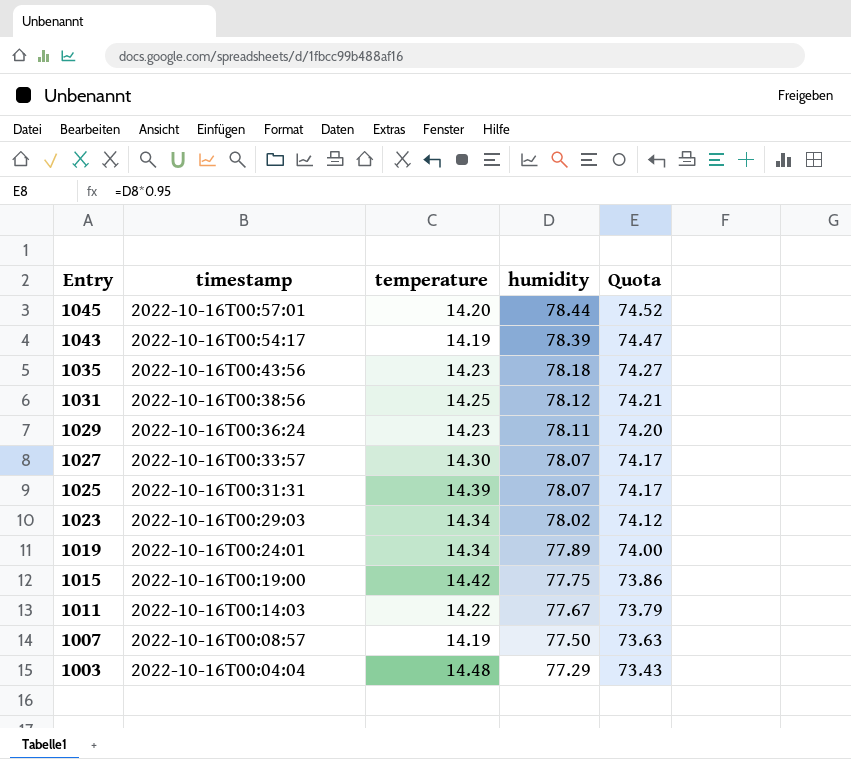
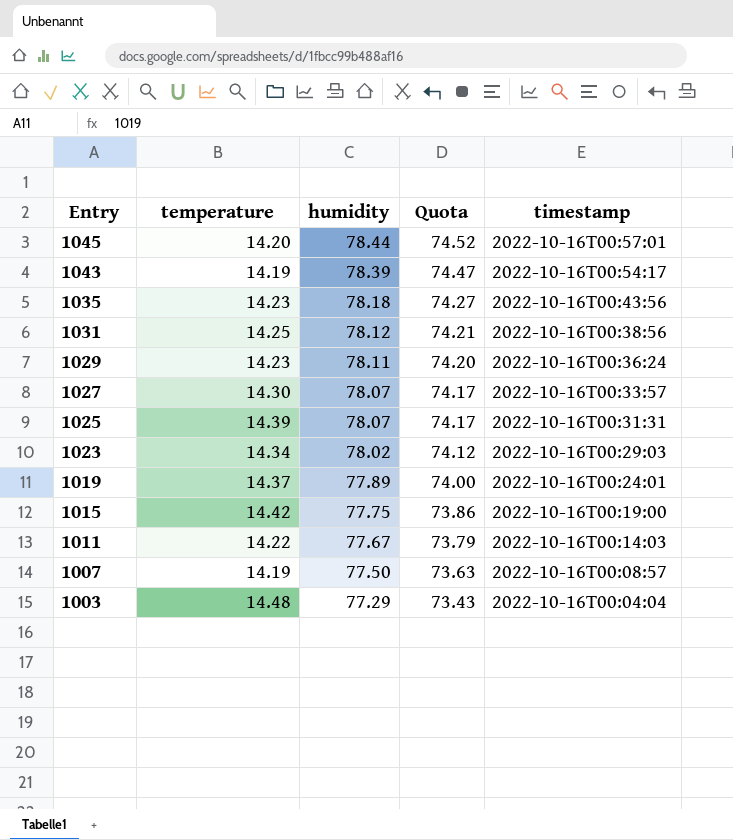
column timestamp | position: 2 -> 5
1019 | temperature: 14.34 -> 14.37

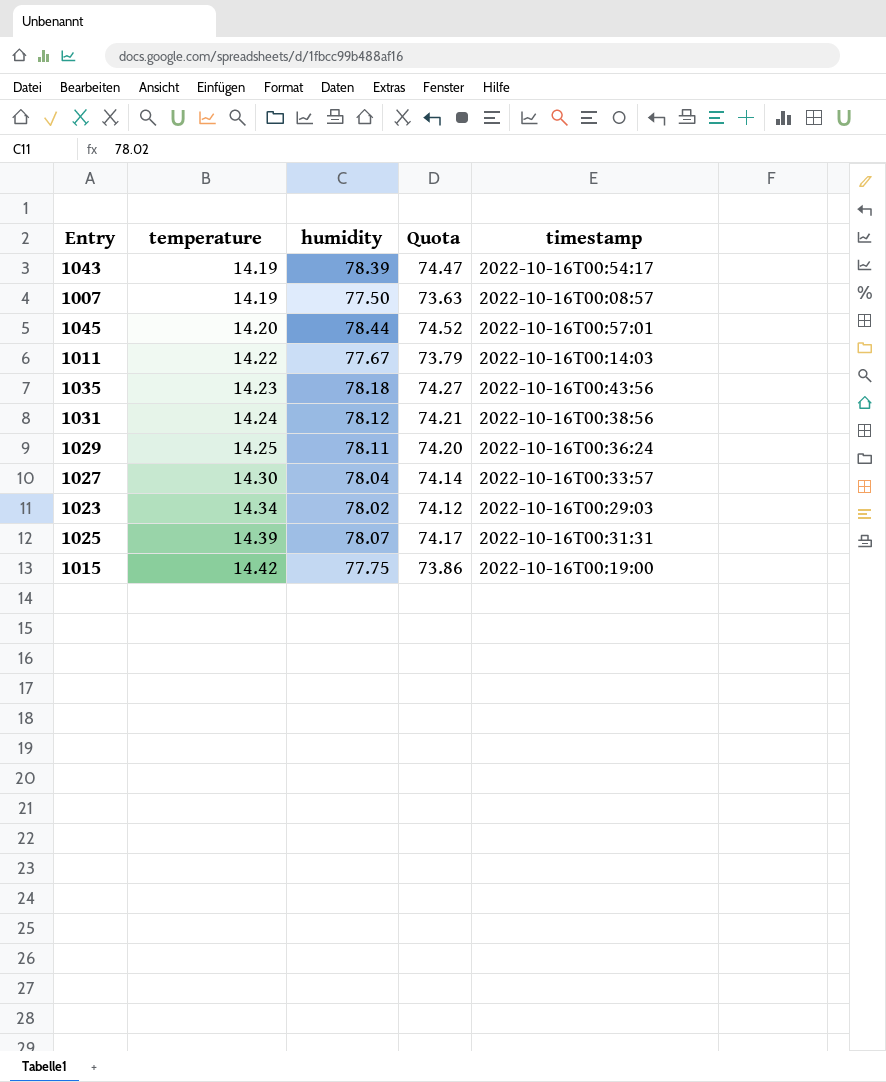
row order: Entry descending -> temperature ascending
row 1019: 14.37 | 77.89 | 74.00 | 2022-10-16T00:24:01 -> none
row 1003: 14.48 | 77.29 | 73.43 | 2022-10-16T00:04:04 -> none
1031 | temperature: 14.25 -> 14.24
1029 | temperature: 14.23 -> 14.25
1027 | humidity: 78.07 -> 78.04
1027 | Quota: 74.17 -> 74.14

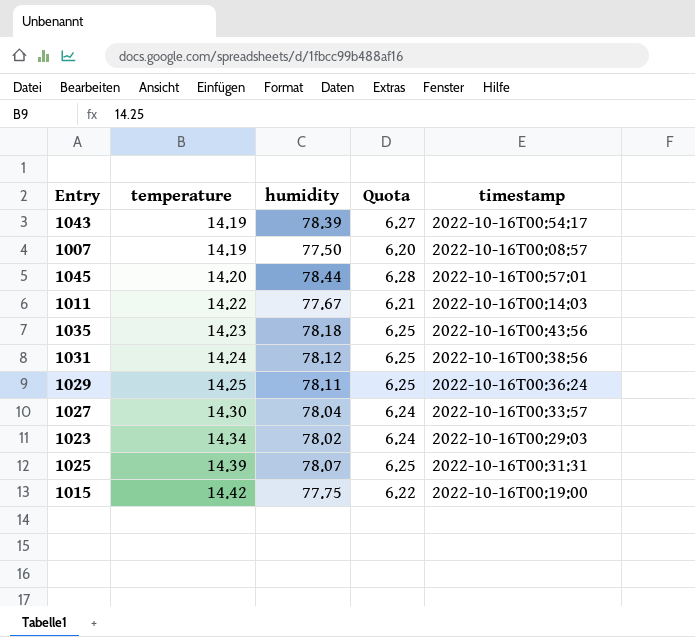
column Quota | formula: [humidity] * 0.95 -> [humidity] * 0.08

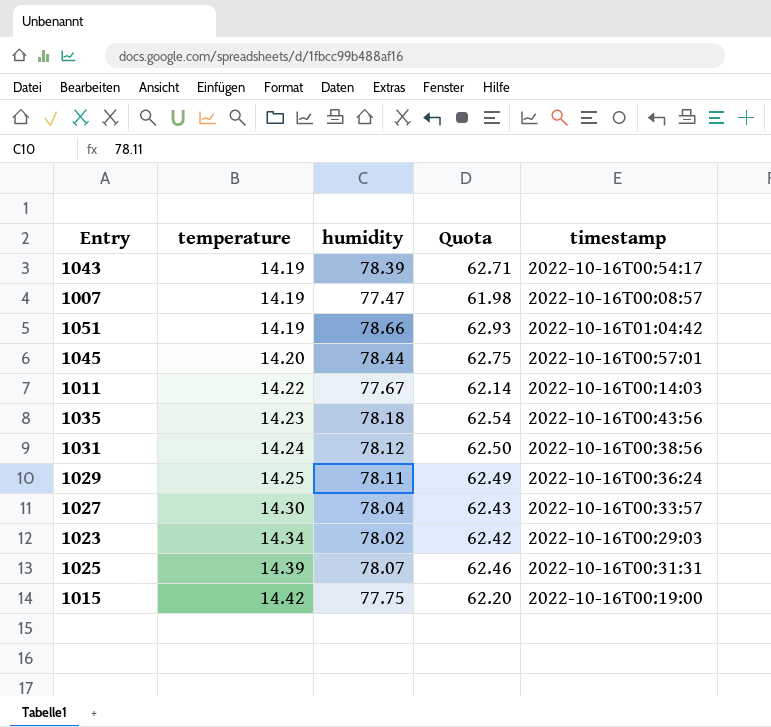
column Quota | formula: [humidity] * 0.08 -> [humidity] * 0.8
1007 | humidity: 77.50 -> 77.47
row 1051: none -> 14.19 | 78.66 | 62.93 | 2022-10-16T01:04:42

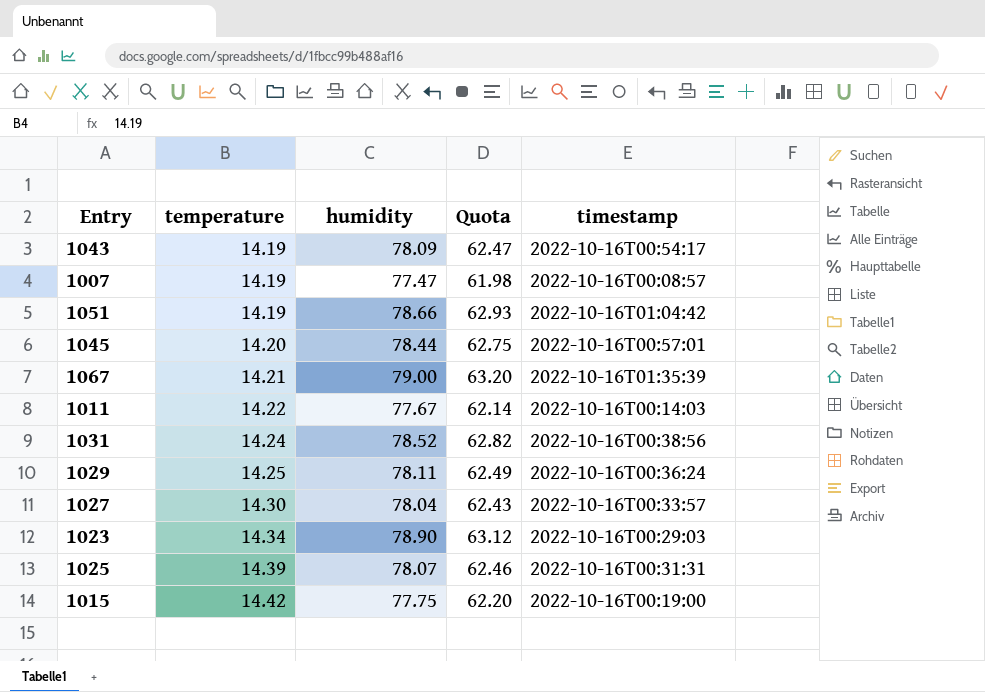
row 1035: 14.23 | 78.18 | 62.54 | 2022-10-16T00:43:56 -> none
1043 | humidity: 78.39 -> 78.09
1043 | Quota: 62.71 -> 62.47
row 1067: none -> 14.21 | 79.00 | 63.20 | 2022-10-16T01:35:39
1031 | humidity: 78.12 -> 78.52
1031 | Quota: 62.50 -> 62.82
1023 | humidity: 78.02 -> 78.90
1023 | Quota: 62.42 -> 63.12

